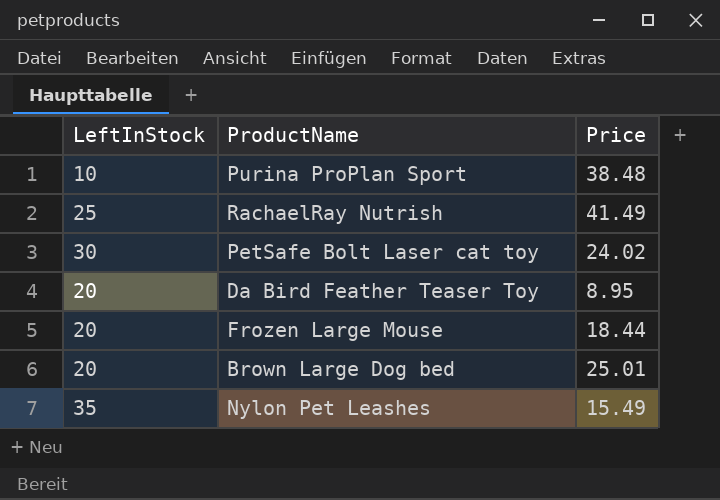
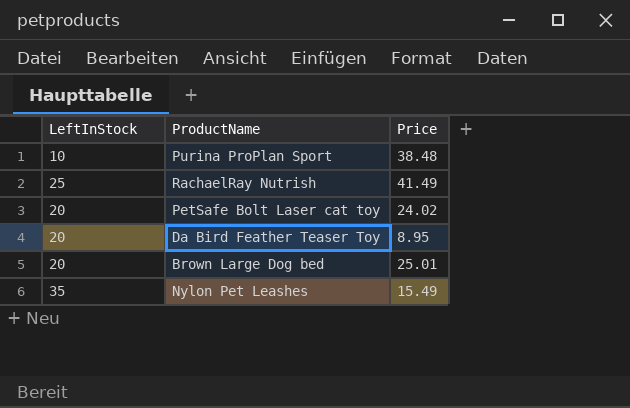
row Frozen Large Mouse: 20 | 18.44 -> none
PetSafe Bolt Laser cat toy | LeftInStock: 30 -> 20

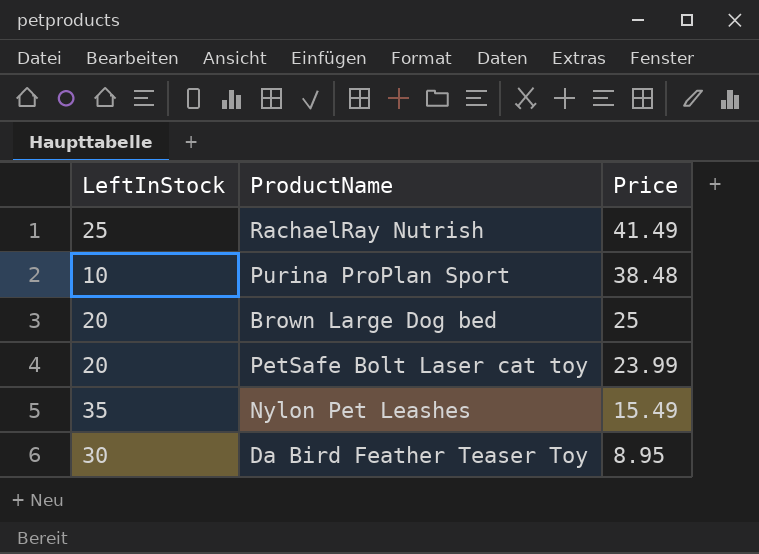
row order: none -> Price descending
Brown Large Dog bed | Price: 25.01 -> 25
PetSafe Bolt Laser cat toy | Price: 24.02 -> 23.99
Da Bird Feather Teaser Toy | LeftInStock: 20 -> 30

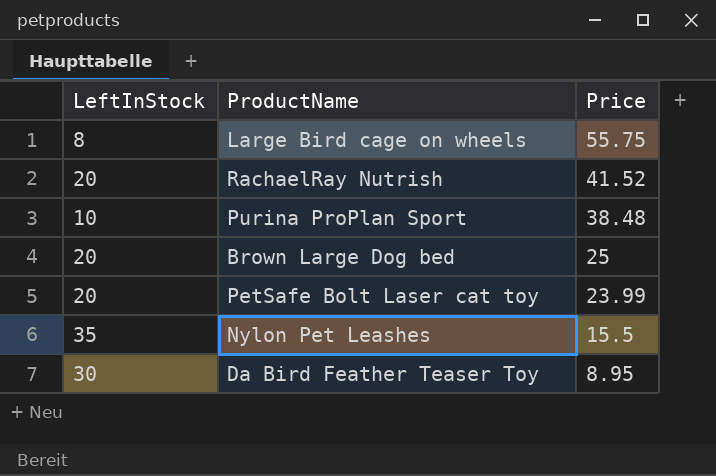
row Large Bird cage on wheels: none -> 8 | 55.75
RachaelRay Nutrish | LeftInStock: 25 -> 20
RachaelRay Nutrish | Price: 41.49 -> 41.52
Nylon Pet Leashes | Price: 15.49 -> 15.5

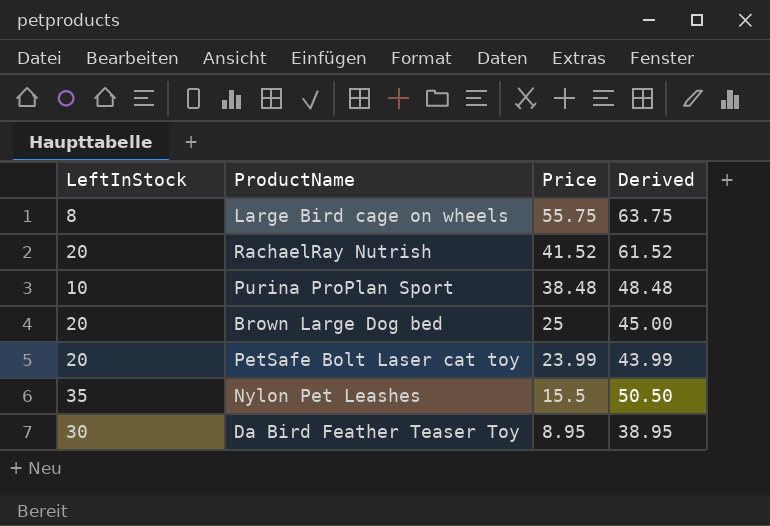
column Derived | formula: none -> [LeftInStock] + [Price]

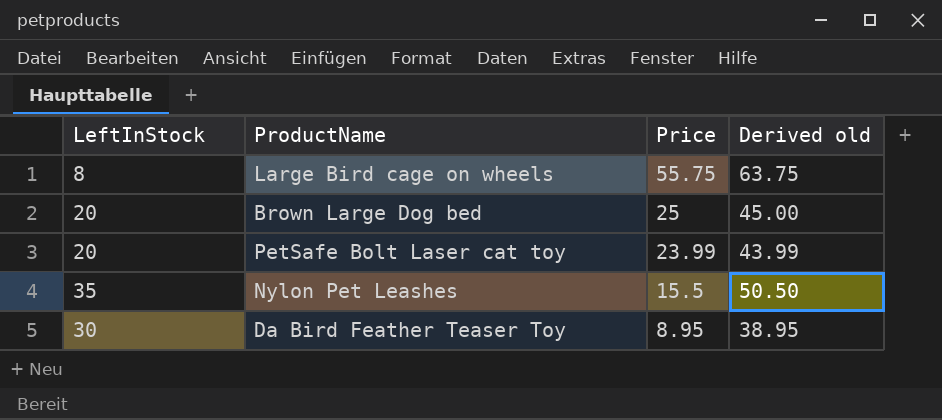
column name: Derived -> Derived old
row RachaelRay Nutrish: 20 | 41.52 | 61.52 -> none
row Purina ProPlan Sport: 10 | 38.48 | 48.48 -> none

